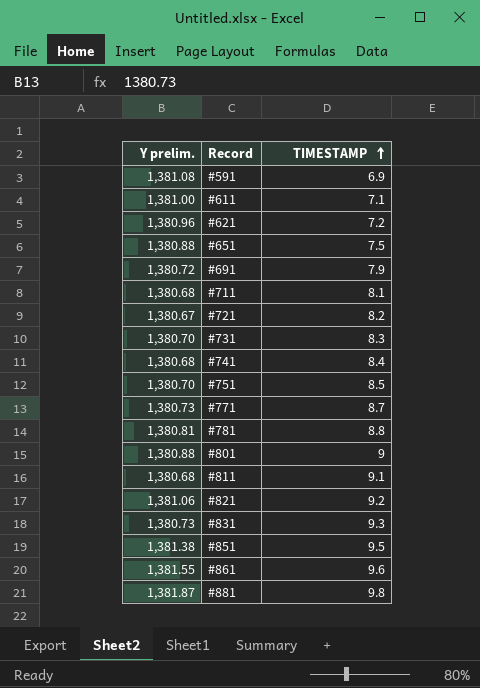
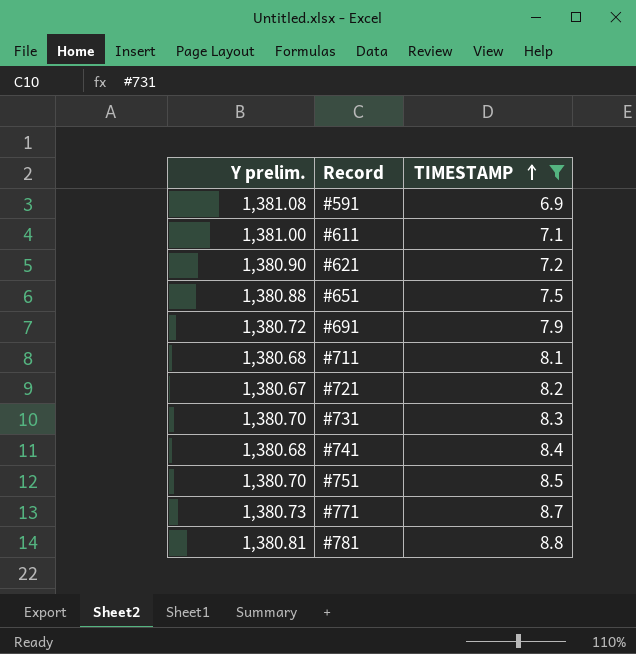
filter: none -> TIMESTAMP <= 8.8
#621 | Y prelim.: 1,380.96 -> 1,380.90

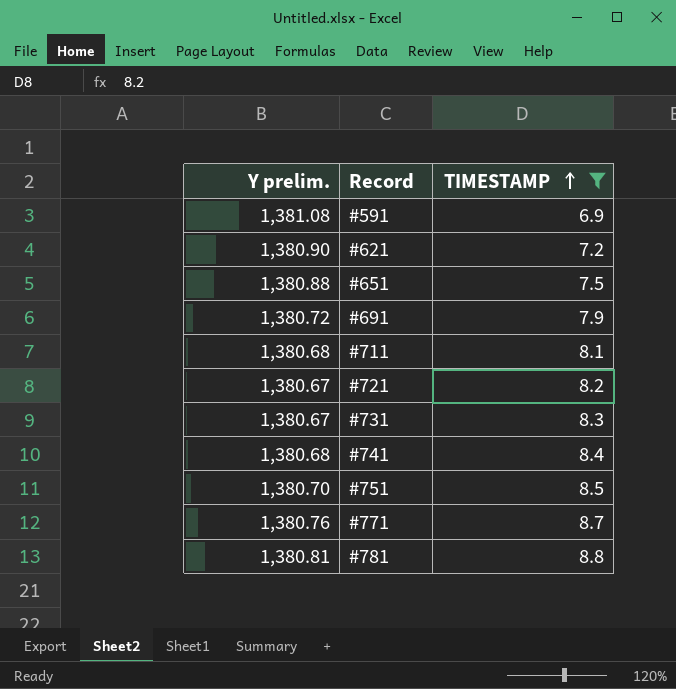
row #611: 1,381.00 | 7.1 -> none
#731 | Y prelim.: 1,380.70 -> 1,380.67
#771 | Y prelim.: 1,380.73 -> 1,380.76

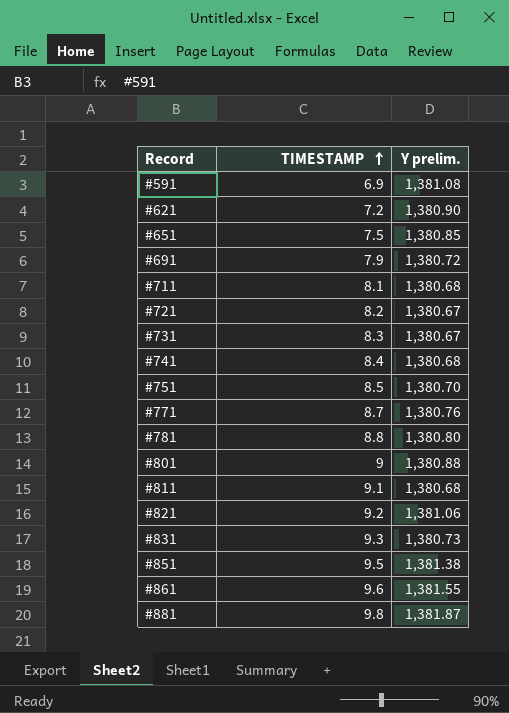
filter: TIMESTAMP <= 8.8 -> none
column Y prelim. | position: 1 -> 3
#651 | Y prelim.: 1,380.88 -> 1,380.85
#781 | Y prelim.: 1,380.81 -> 1,380.80

